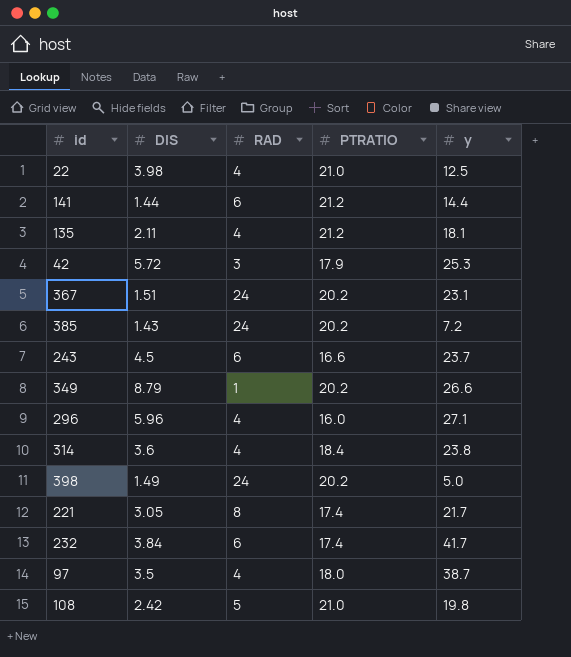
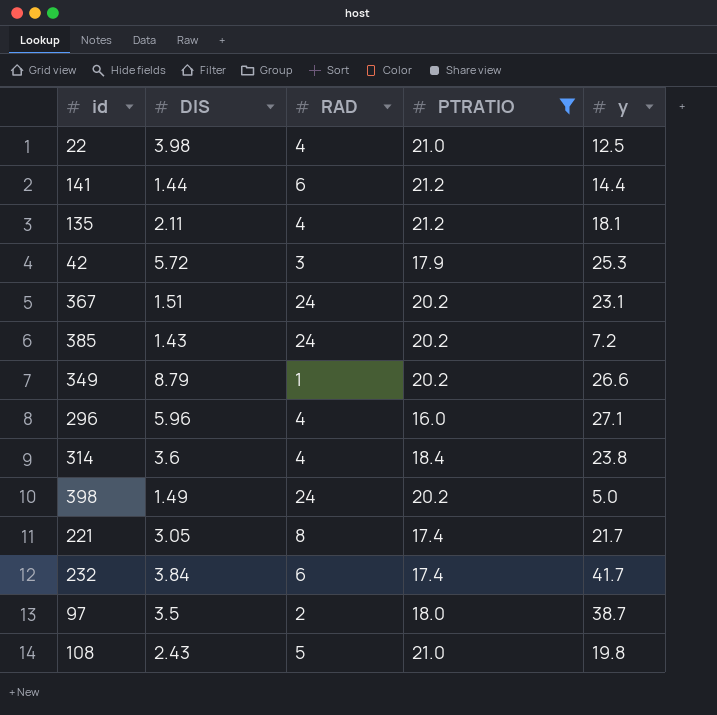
filter: none -> PTRATIO != 16.6
97 | RAD: 4 -> 2
108 | DIS: 2.42 -> 2.43

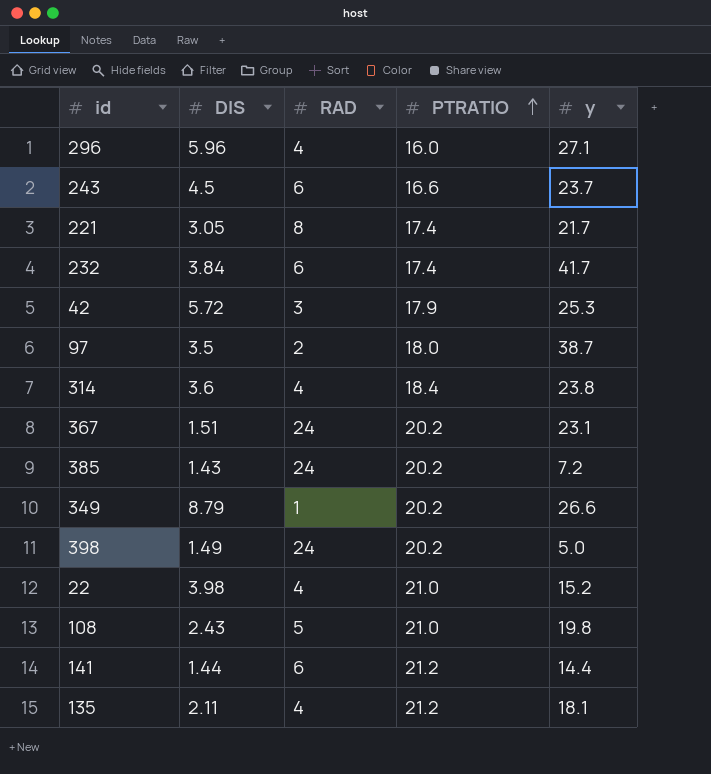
filter: PTRATIO != 16.6 -> none
row order: none -> PTRATIO ascending
22 | y: 12.5 -> 15.2

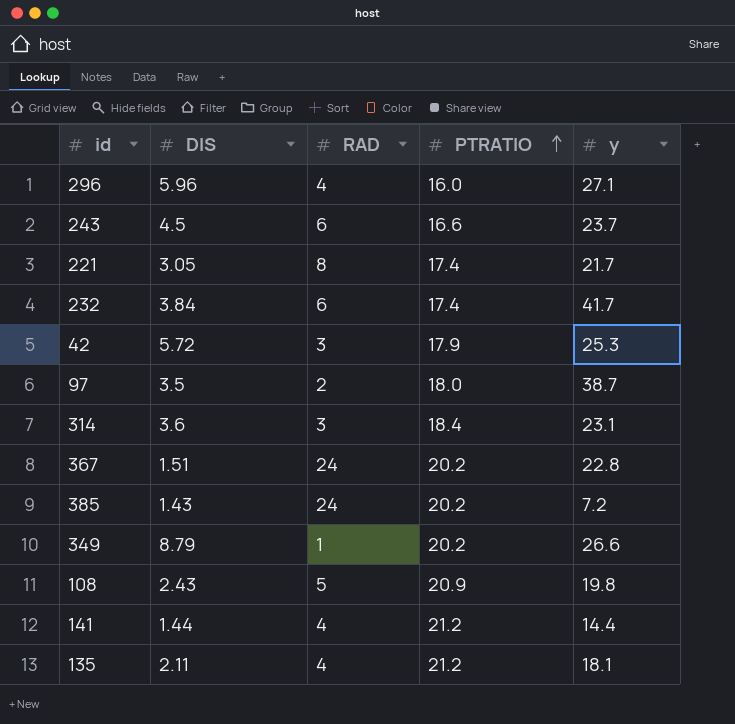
row 398: 1.49 | 24 | 20.2 | 5.0 -> none
row 22: 3.98 | 4 | 21.0 | 15.2 -> none
314 | RAD: 4 -> 3
314 | y: 23.8 -> 23.1
367 | y: 23.1 -> 22.8
108 | PTRATIO: 21.0 -> 20.9
141 | RAD: 6 -> 4

